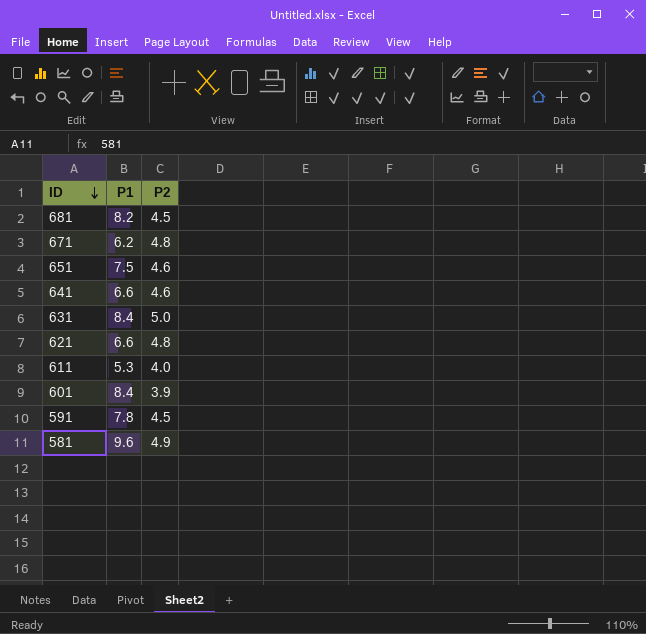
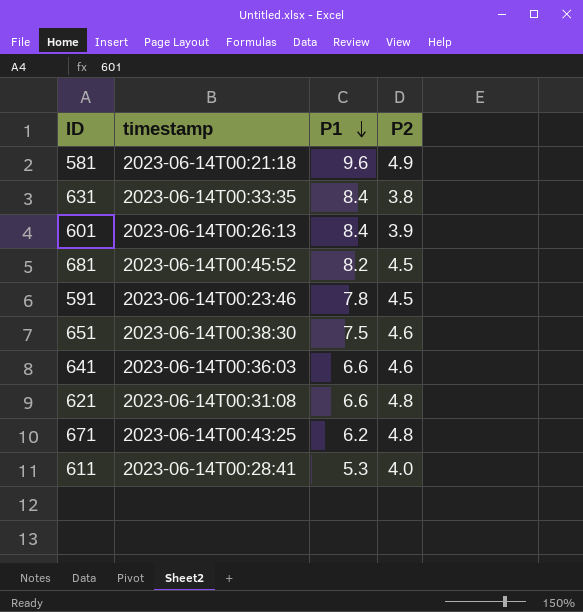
row order: ID descending -> P1 descending
column timestamp | position: none -> 2
631 | P2: 5.0 -> 3.8

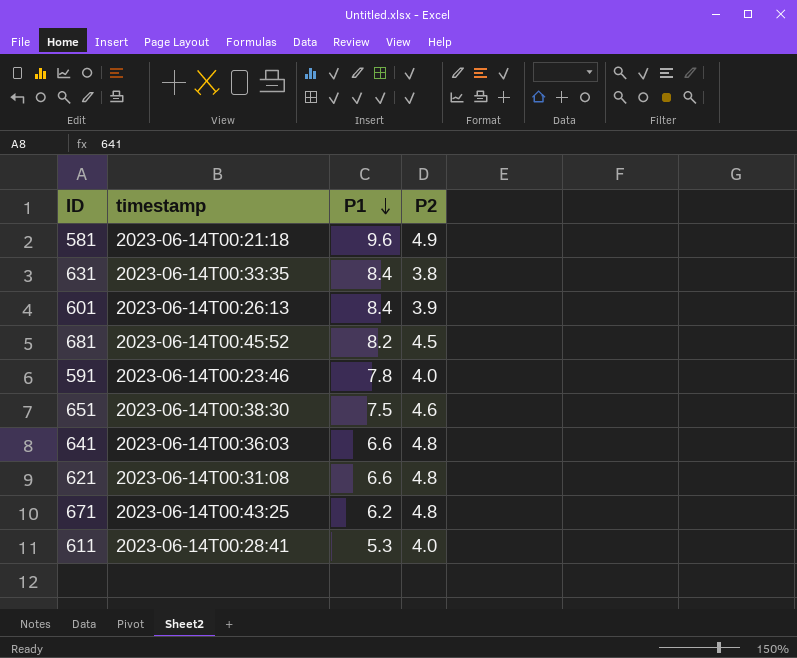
591 | P2: 4.5 -> 4.0
641 | P2: 4.6 -> 4.8

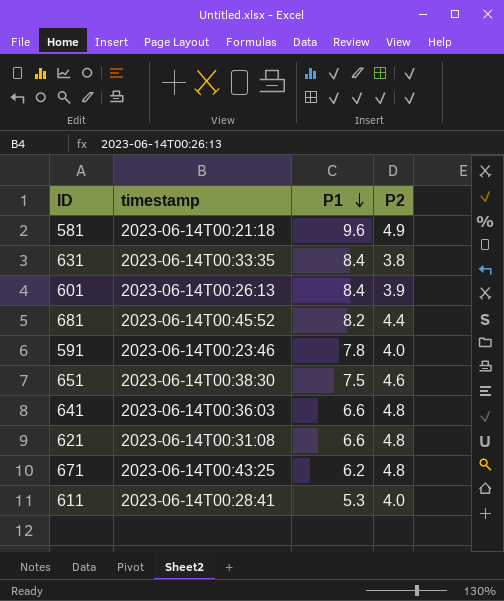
681 | P2: 4.5 -> 4.4

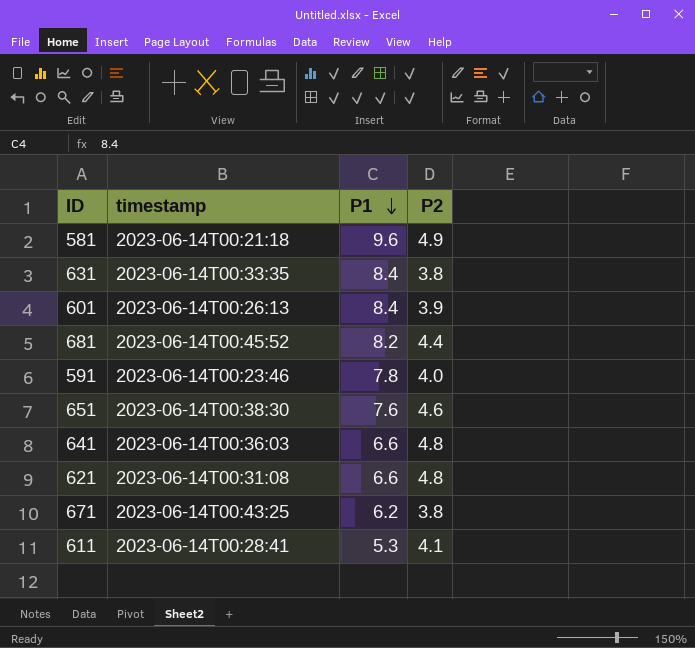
651 | P1: 7.5 -> 7.6
671 | P2: 4.8 -> 3.8
611 | P2: 4.0 -> 4.1

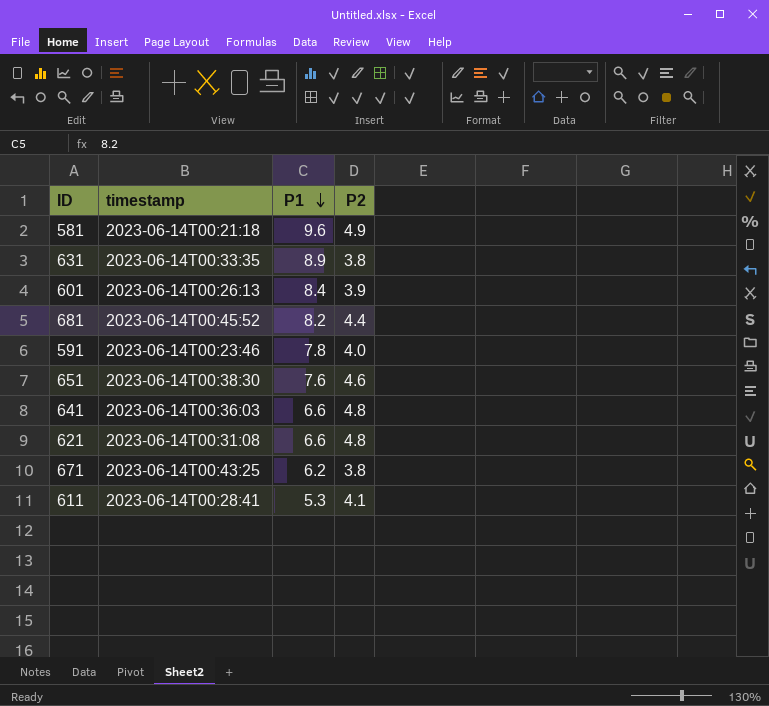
631 | P1: 8.4 -> 8.9

